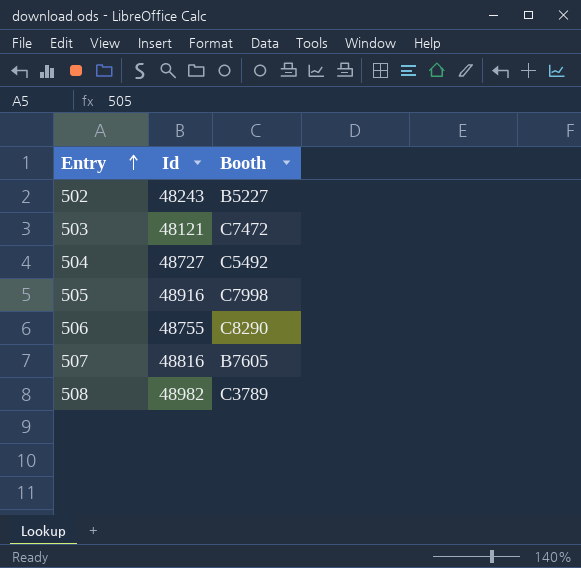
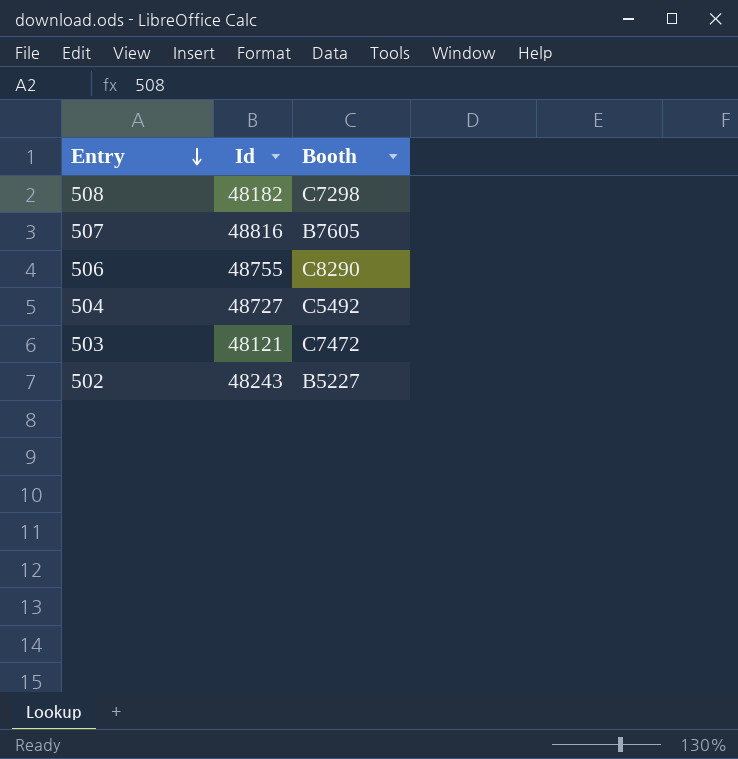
row order: Entry ascending -> Entry descending
row 505: 48916 | C7998 -> none
508 | Id: 48982 -> 48182
508 | Booth: C3789 -> C7298

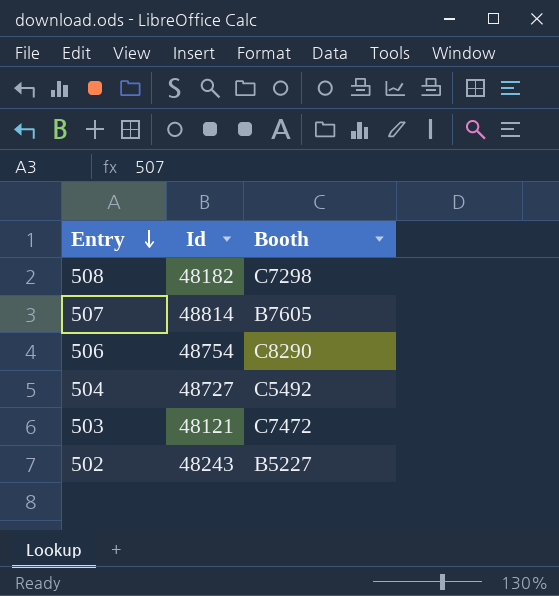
507 | Id: 48816 -> 48814
506 | Id: 48755 -> 48754

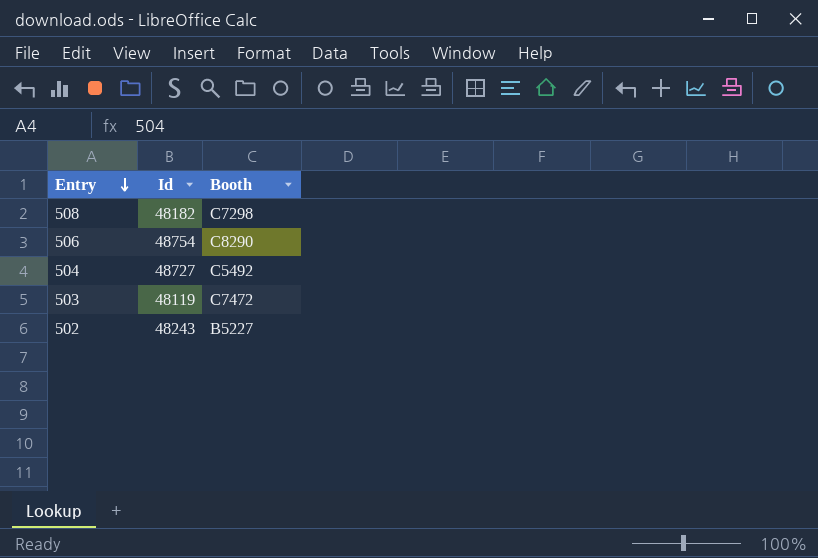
row 507: 48814 | B7605 -> none
503 | Id: 48121 -> 48119

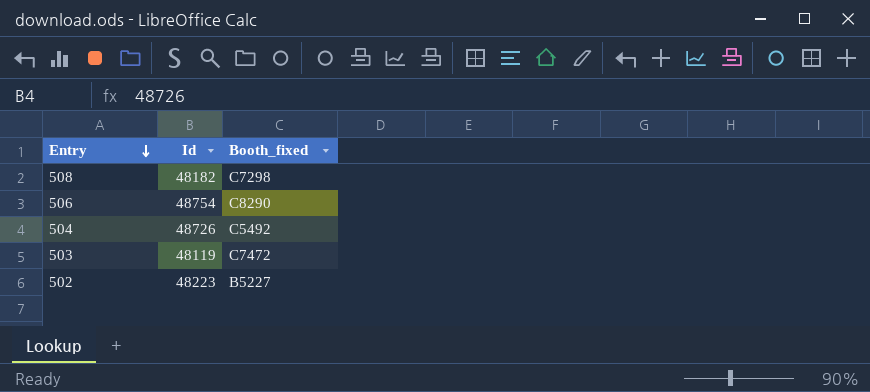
column name: Booth -> Booth_fixed
504 | Id: 48727 -> 48726
502 | Id: 48243 -> 48223

